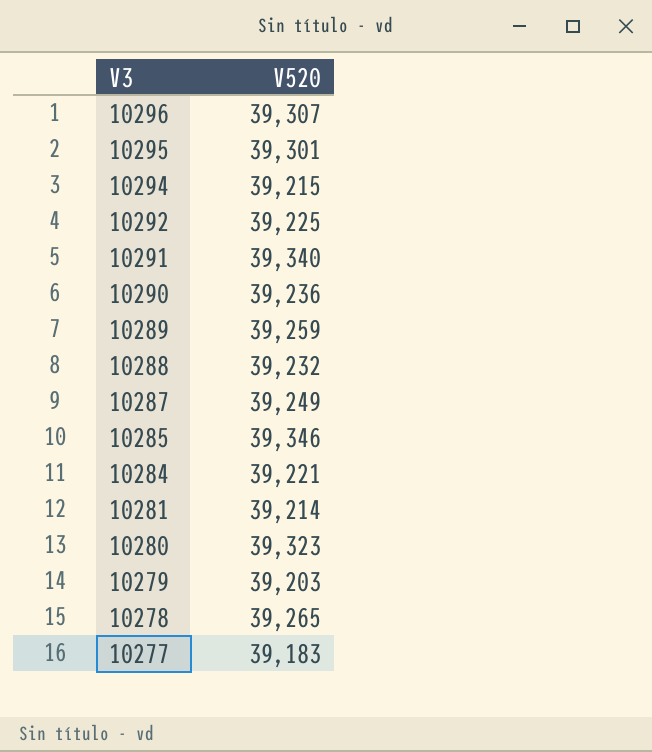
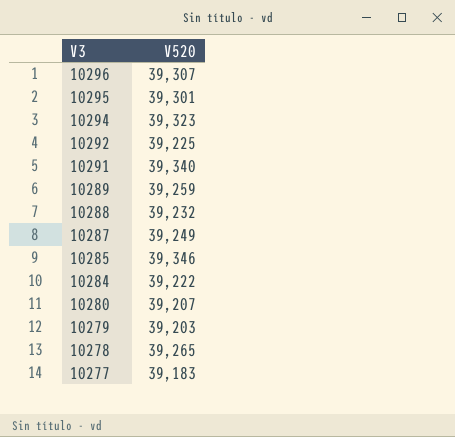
row 10290: 39,236 -> none
row 10281: 39,214 -> none
10294 | V520: 39,215 -> 39,323
10284 | V520: 39,221 -> 39,222
10280 | V520: 39,323 -> 39,207

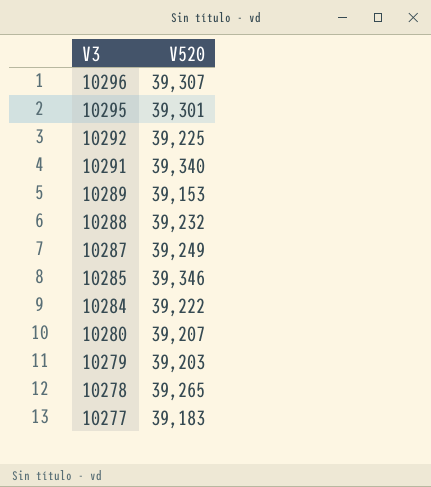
row 10294: 39,323 -> none
10289 | V520: 39,259 -> 39,153

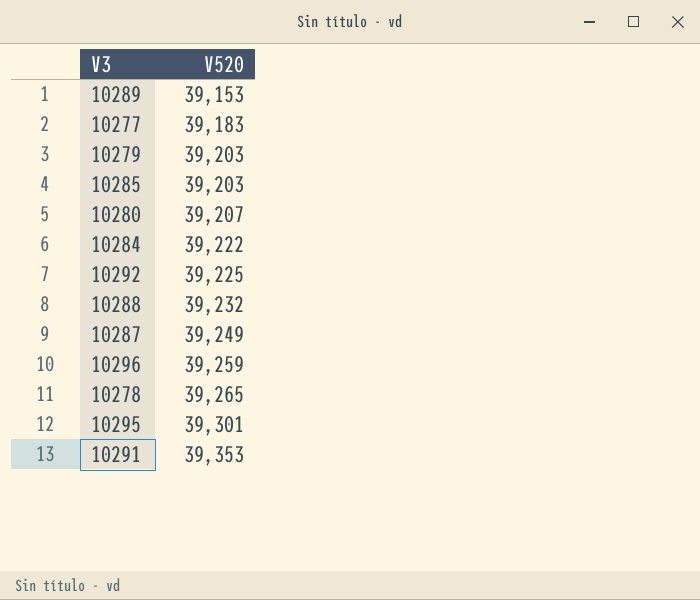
row order: V3 descending -> V520 ascending
10285 | V520: 39,346 -> 39,203
10296 | V520: 39,307 -> 39,259
10291 | V520: 39,340 -> 39,353

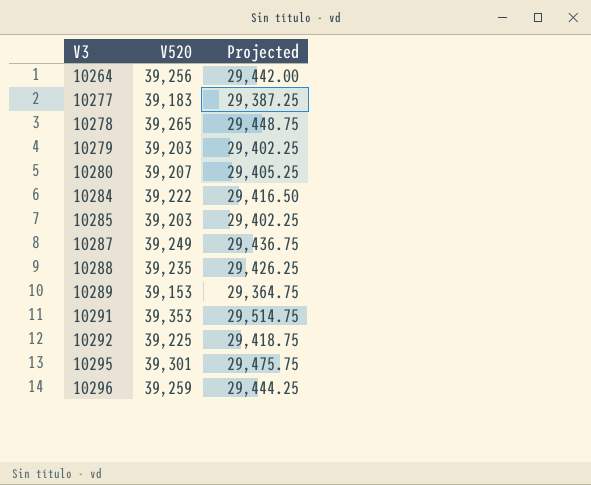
row order: V520 ascending -> V3 ascending
column Projected | formula: none -> [V520] * 0.75
row 10264: none -> 39,256 | 29,442.00
10288 | V520: 39,232 -> 39,235

